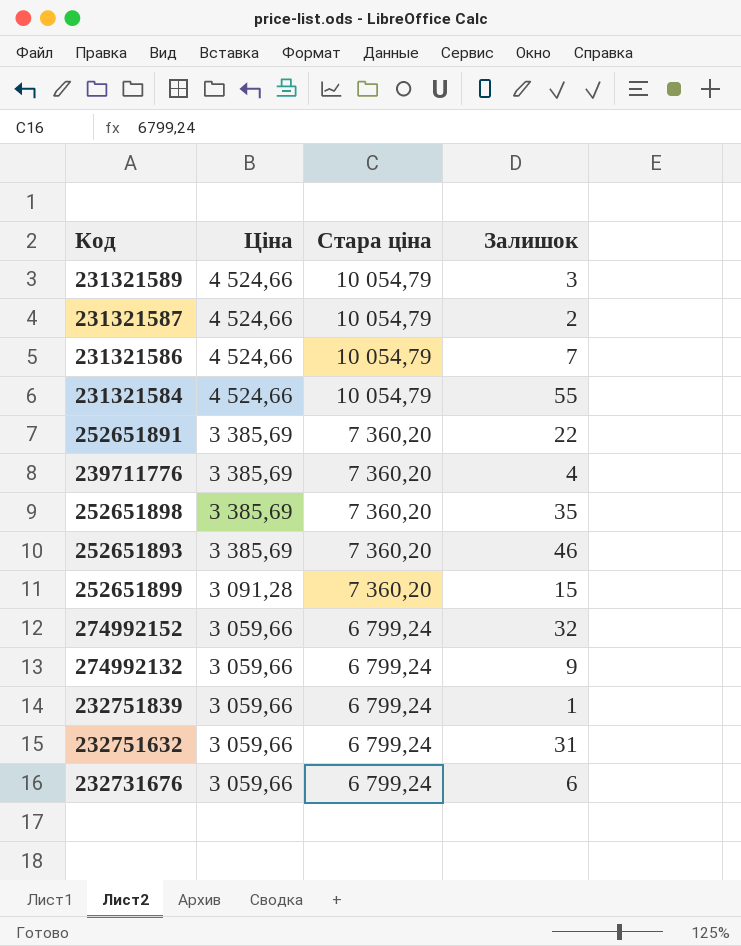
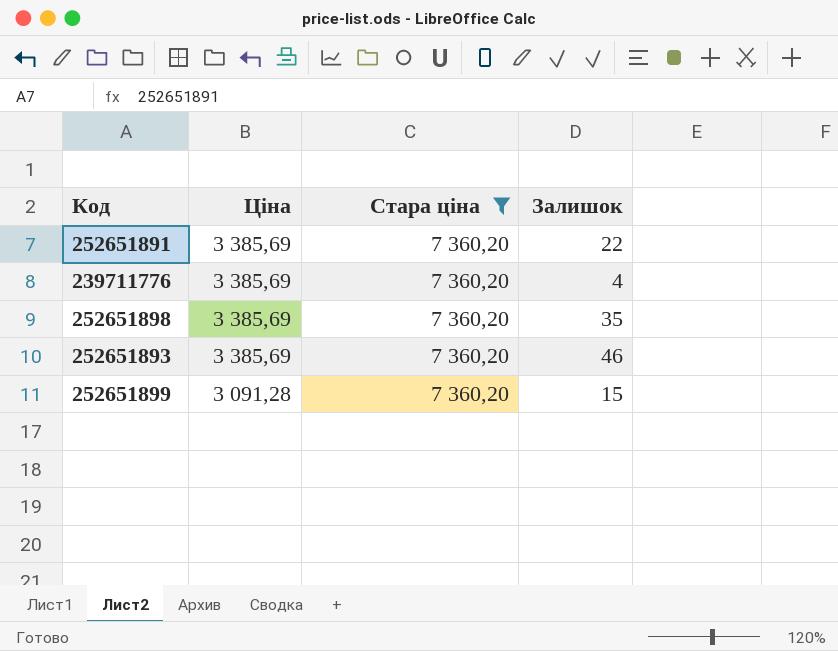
filter: none -> Стара ціна = 7 360,20

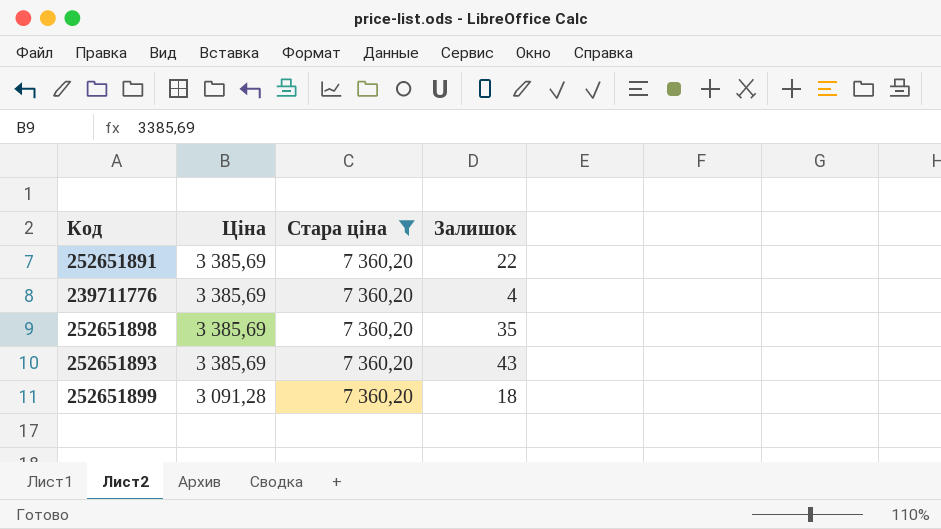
252651893 | Залишок: 46 -> 43
252651899 | Залишок: 15 -> 18

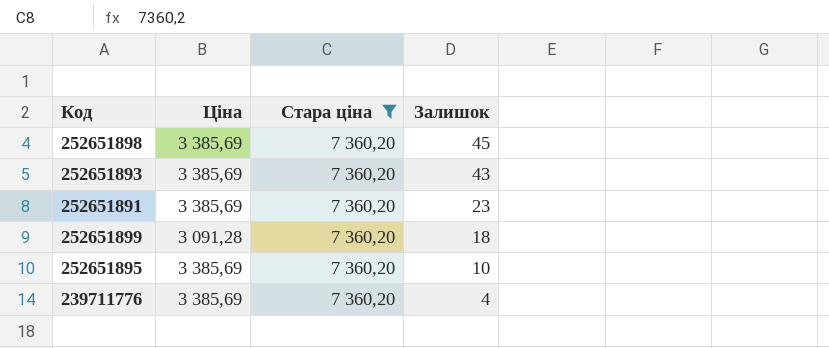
row order: Ціна descending -> Залишок descending
252651898 | Залишок: 35 -> 45
252651891 | Залишок: 22 -> 23
row 252651895: none -> 3 385,69 | 7 360,20 | 10

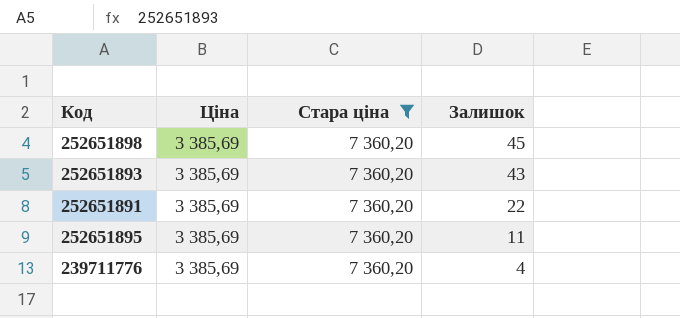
row 252651899: 3 091,28 | 7 360,20 | 18 -> none
252651891 | Залишок: 23 -> 22
252651895 | Залишок: 10 -> 11

